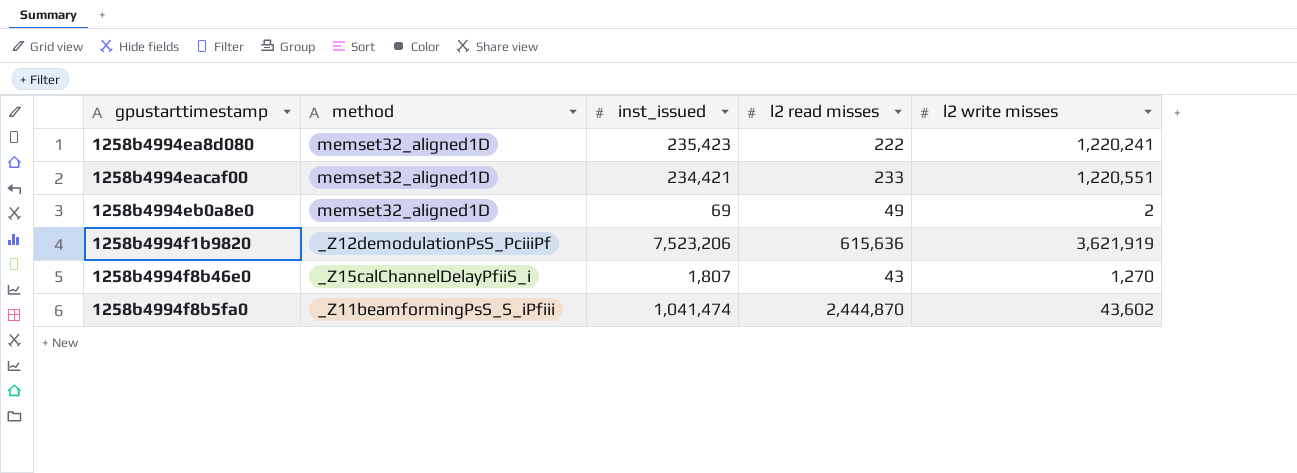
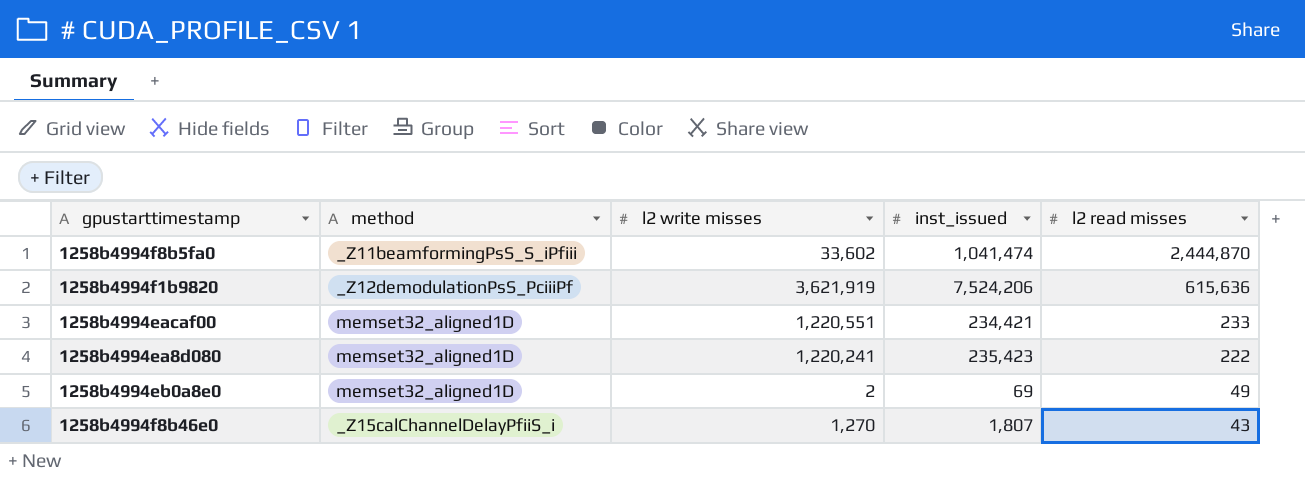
row order: none -> l2 read misses descending
column l2 write misses | position: 5 -> 3
1258b4994f8b5fa0 | l2 write misses: 43,602 -> 33,602
1258b4994f1b9820 | inst_issued: 7,523,206 -> 7,524,206

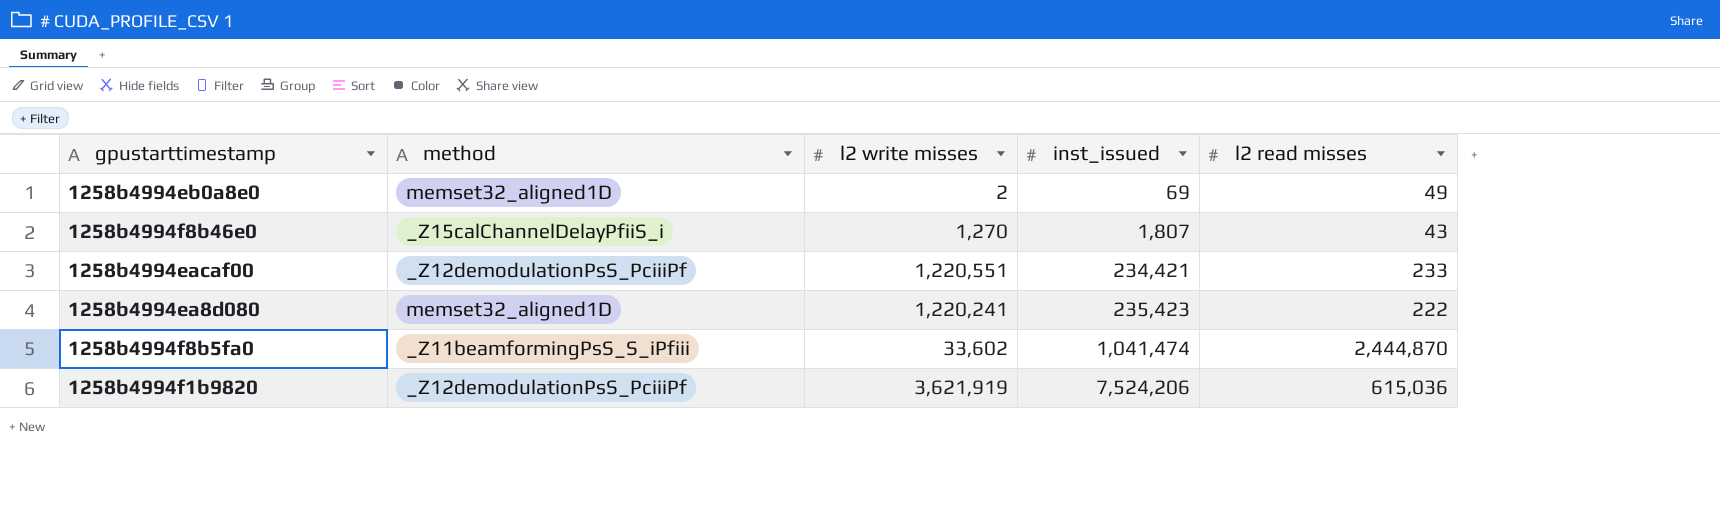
row order: l2 read misses descending -> inst_issued ascending
1258b4994eacaf00 | method: memset32_aligned1D -> _Z12demodulationPsS_PciiiPf
1258b4994f1b9820 | l2 read misses: 615,636 -> 615,036

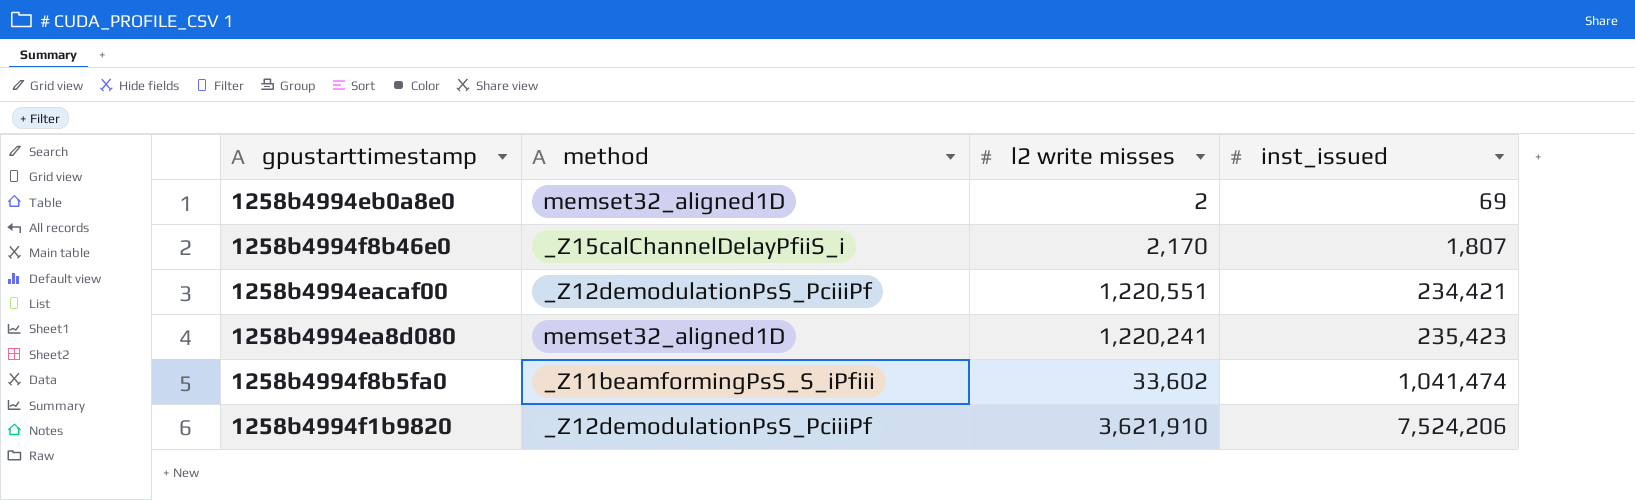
column l2 read misses | position: 5 -> none
1258b4994f8b46e0 | l2 write misses: 1,270 -> 2,170
1258b4994f1b9820 | l2 write misses: 3,621,919 -> 3,621,910

